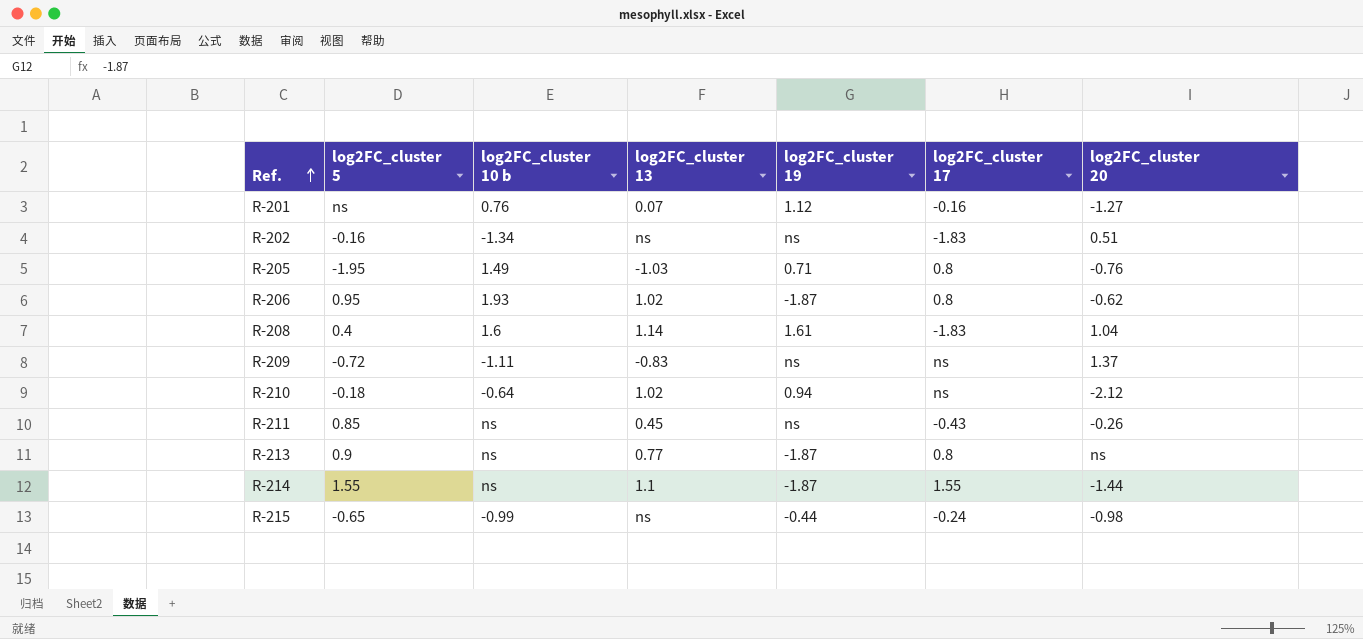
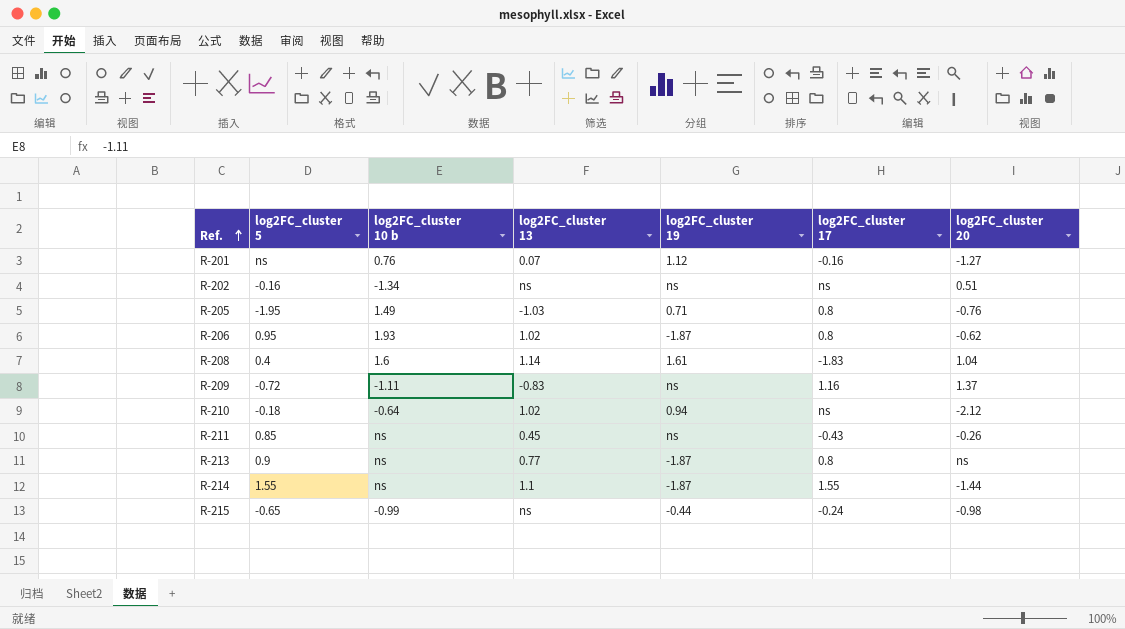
R-202 | log2FC_cluster 17: -1.83 -> ns
R-209 | log2FC_cluster 17: ns -> 1.16

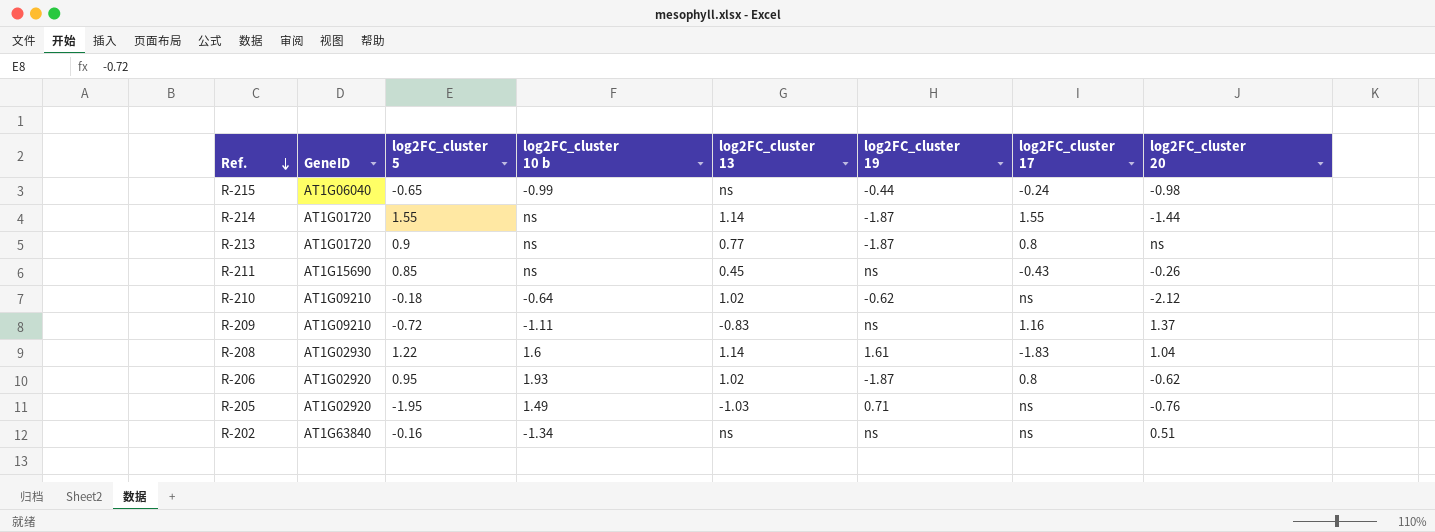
row order: Ref. ascending -> Ref. descending
column GeneID | position: none -> 2
row R-201: ns | 0.76 | 0.07 | 1.12 | -0.16 | -1.27 -> none
R-214 | log2FC_cluster 13: 1.1 -> 1.14
R-210 | log2FC_cluster 19: 0.94 -> -0.62
R-208 | log2FC_cluster 5: 0.4 -> 1.22
R-205 | log2FC_cluster 17: 0.8 -> ns

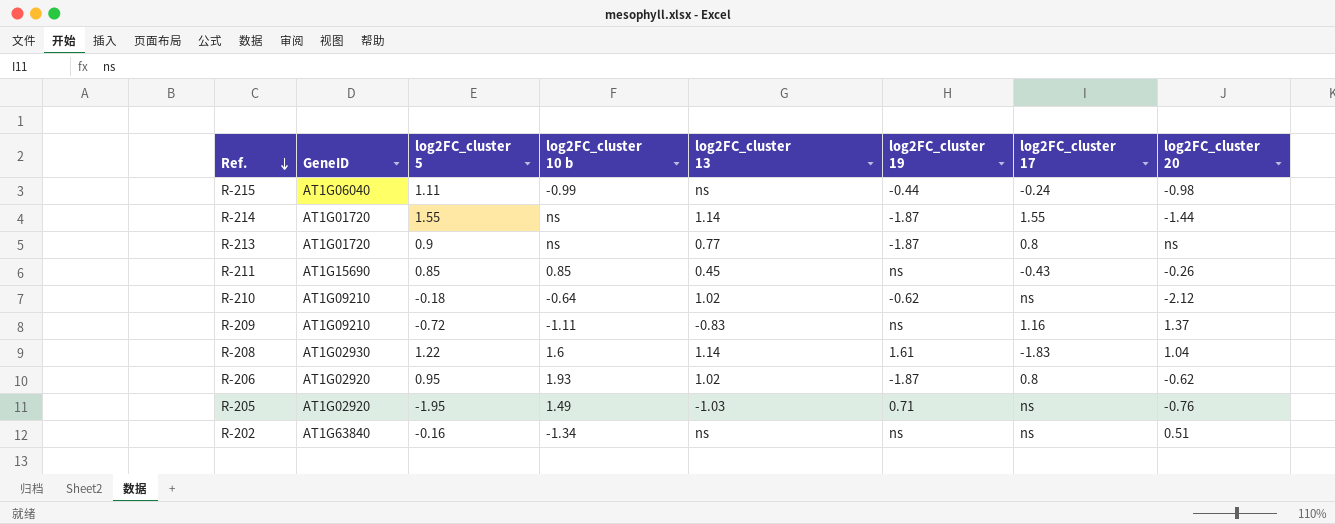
R-215 | log2FC_cluster 5: -0.65 -> 1.11
R-211 | log2FC_cluster 10 b: ns -> 0.85

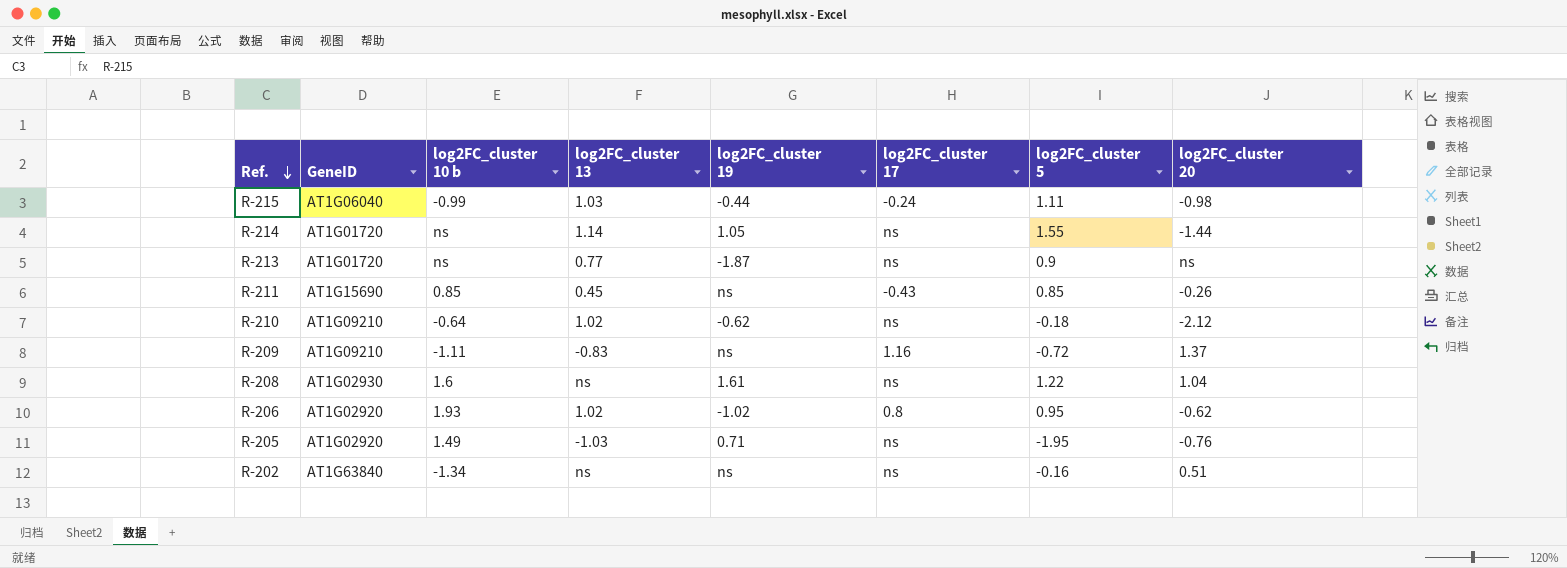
column log2FC_cluster 5 | position: 3 -> 7
R-215 | log2FC_cluster 13: ns -> 1.03
R-214 | log2FC_cluster 19: -1.87 -> 1.05
R-214 | log2FC_cluster 17: 1.55 -> ns
R-213 | log2FC_cluster 17: 0.8 -> ns
R-208 | log2FC_cluster 13: 1.14 -> ns
R-208 | log2FC_cluster 17: -1.83 -> ns
R-206 | log2FC_cluster 19: -1.87 -> -1.02

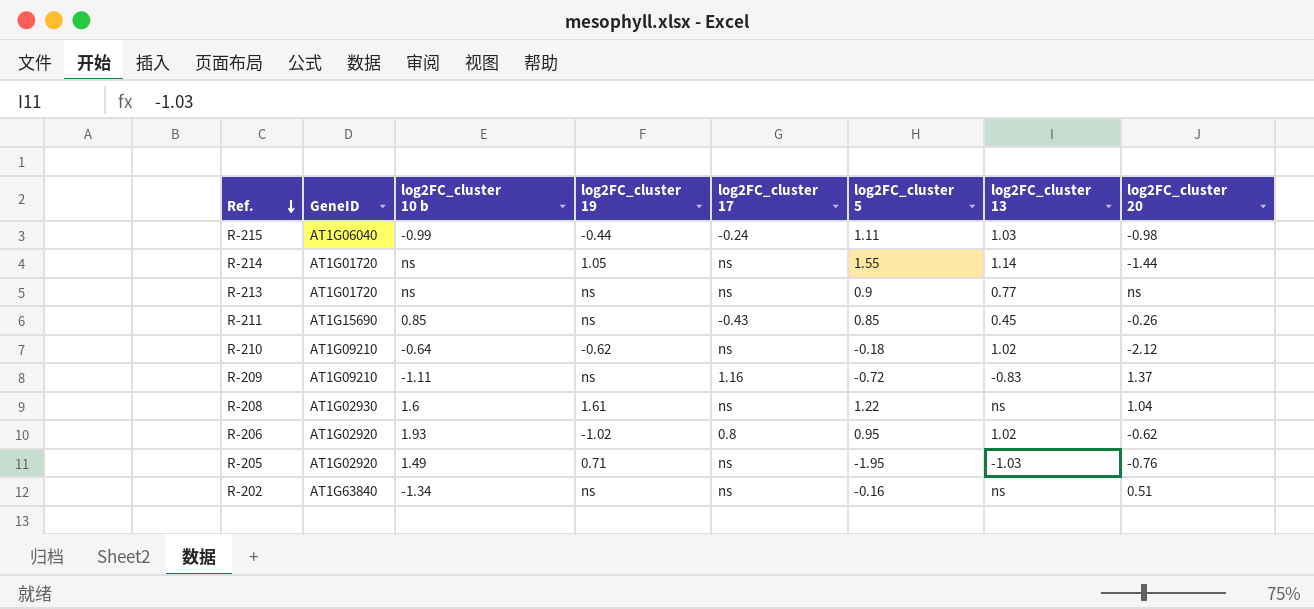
column log2FC_cluster 13 | position: 4 -> 7
R-213 | log2FC_cluster 19: -1.87 -> ns

